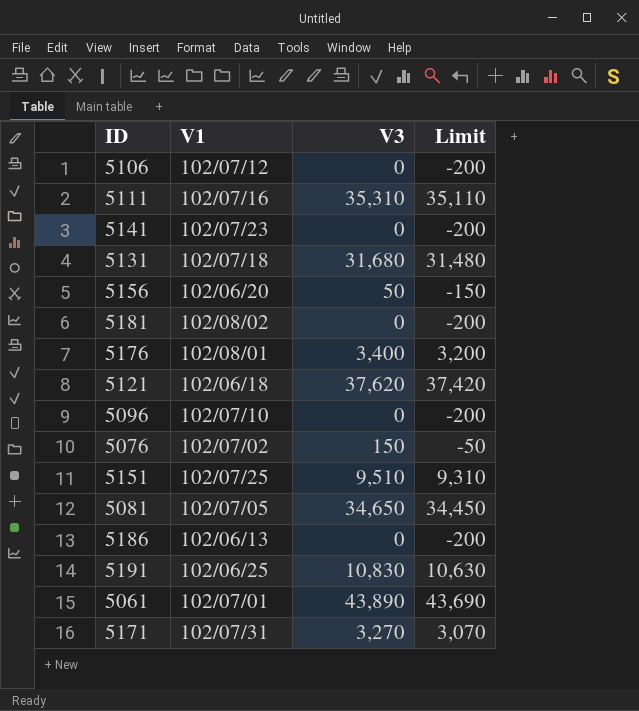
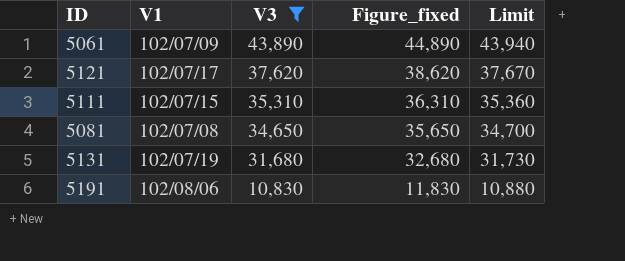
filter: none -> V3 >= 10,830
row order: none -> V3 descending
column Figure_fixed | formula: none -> [V3] + 1000
column Limit | formula: [V3] - 200 -> [V3] + 50
5061 | V1: 102/07/01 -> 102/07/09
5121 | V1: 102/06/18 -> 102/07/17
5111 | V1: 102/07/16 -> 102/07/15
5081 | V1: 102/07/05 -> 102/07/08
5131 | V1: 102/07/18 -> 102/07/19
5191 | V1: 102/06/25 -> 102/08/06

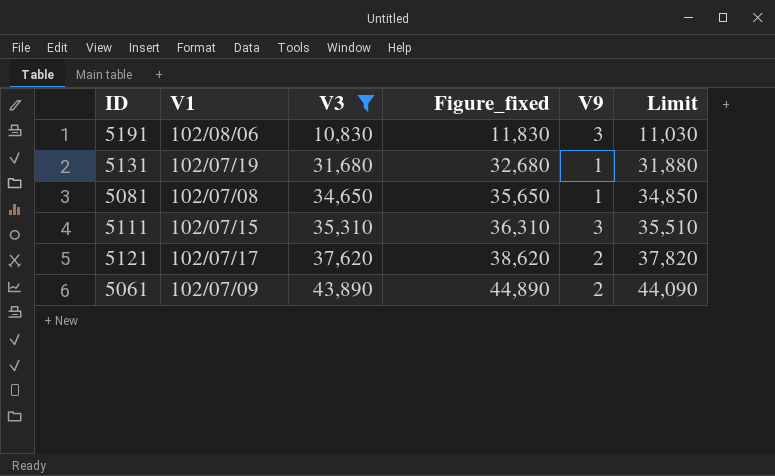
row order: V3 descending -> V3 ascending
column V9 | position: none -> 5
column Limit | formula: [V3] + 50 -> [V3] + 200

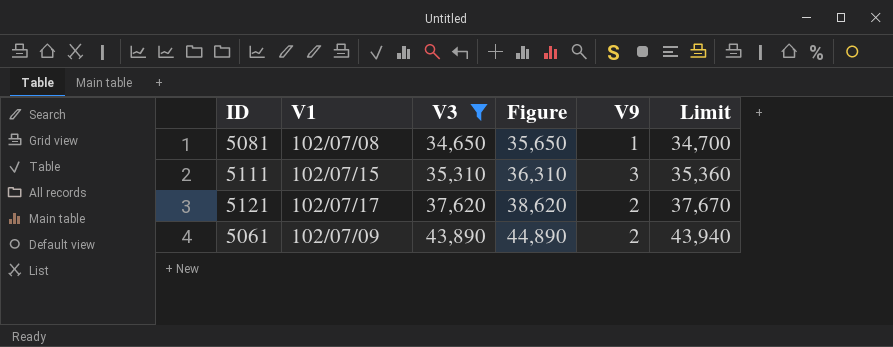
column name: Figure_fixed -> Figure
column Limit | formula: [V3] + 200 -> [V3] + 50
row 5191: 102/08/06 | 10,830 | 11,830 | 3 | 11,030 -> none
row 5131: 102/07/19 | 31,680 | 32,680 | 1 | 31,880 -> none

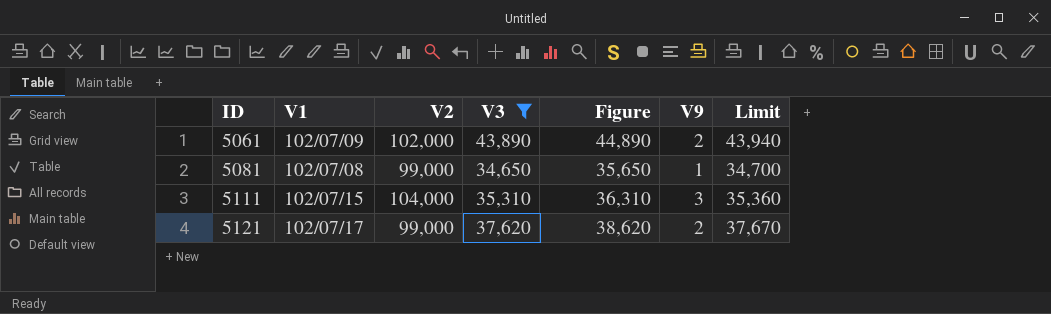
row order: V3 ascending -> ID ascending
column V2 | position: none -> 3

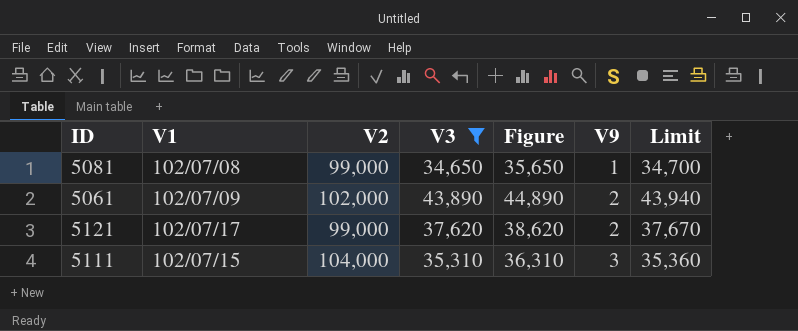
row order: ID ascending -> V9 ascending

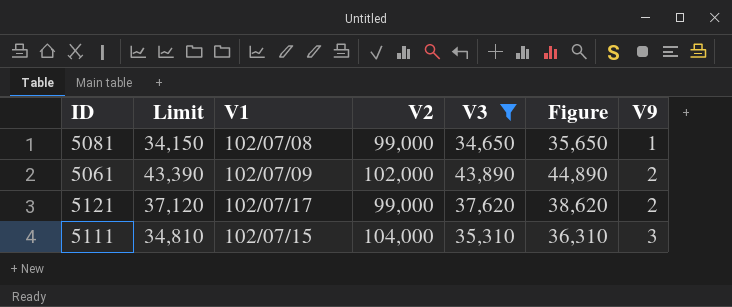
column Limit | formula: [V3] + 50 -> [V3] - 500
column Limit | position: 7 -> 2

